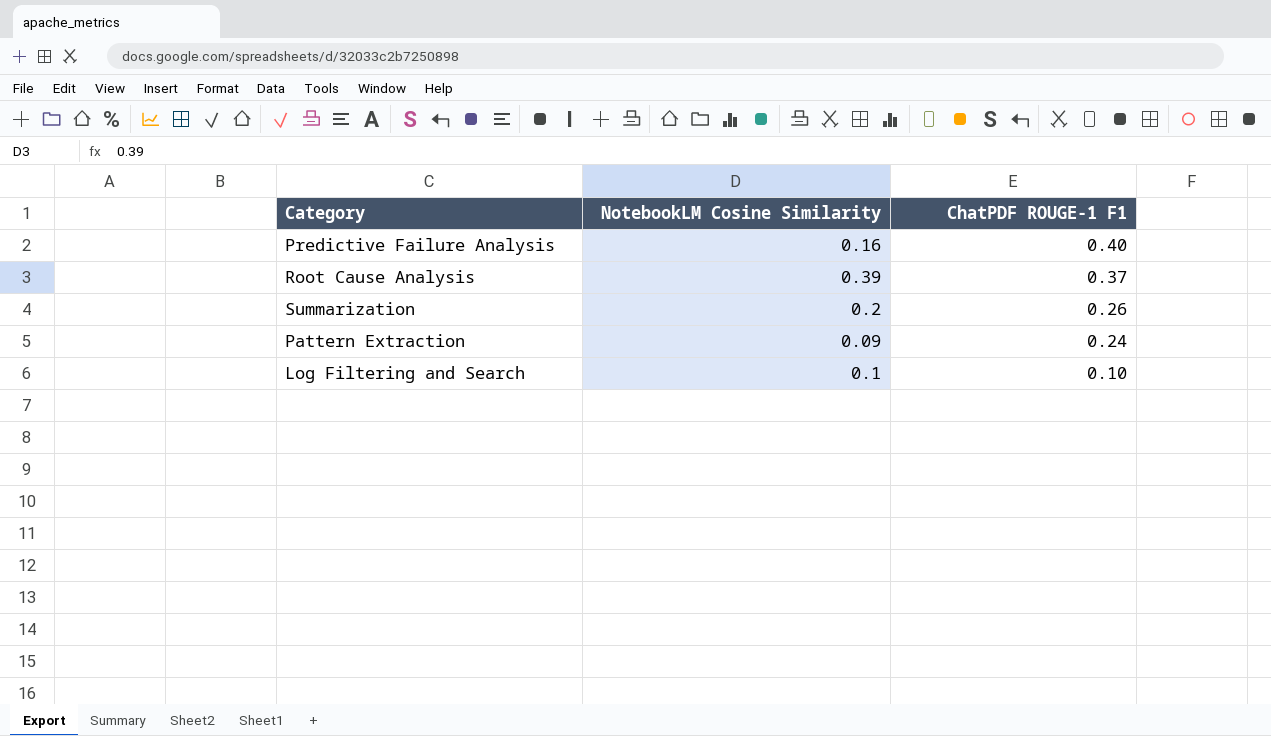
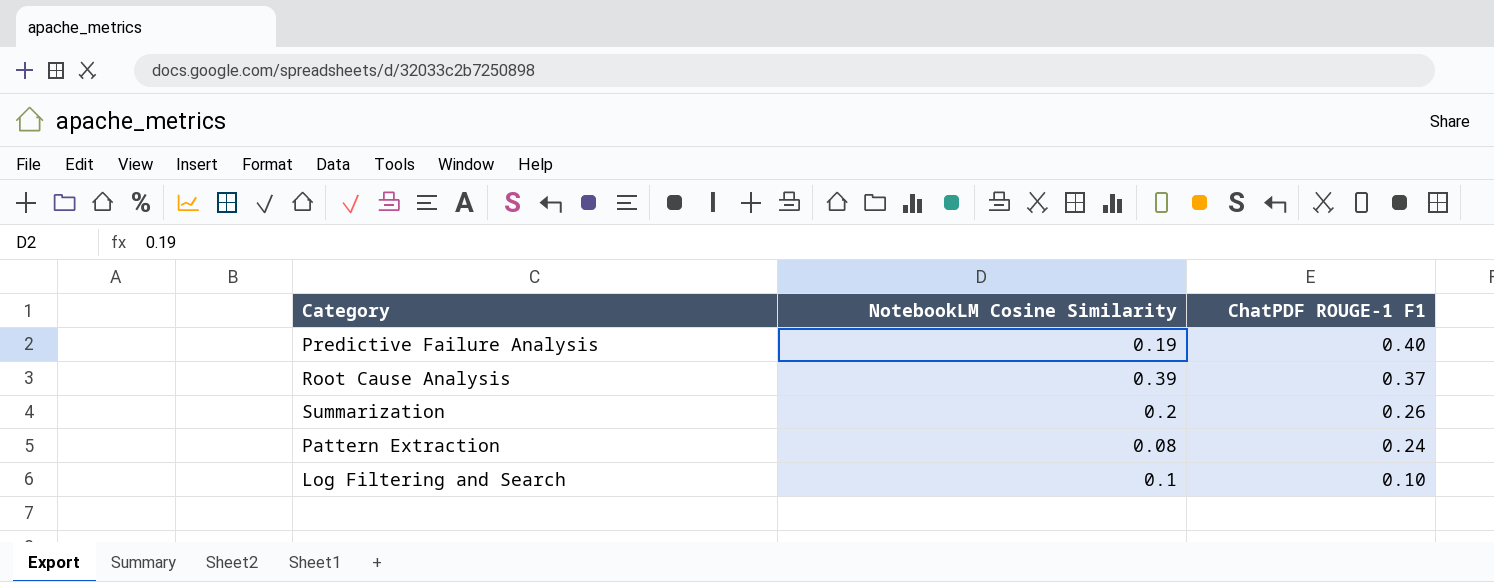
Predictive Failure Analysis | NotebookLM Cosine Similarity: 0.16 -> 0.19
Pattern Extraction | NotebookLM Cosine Similarity: 0.09 -> 0.08

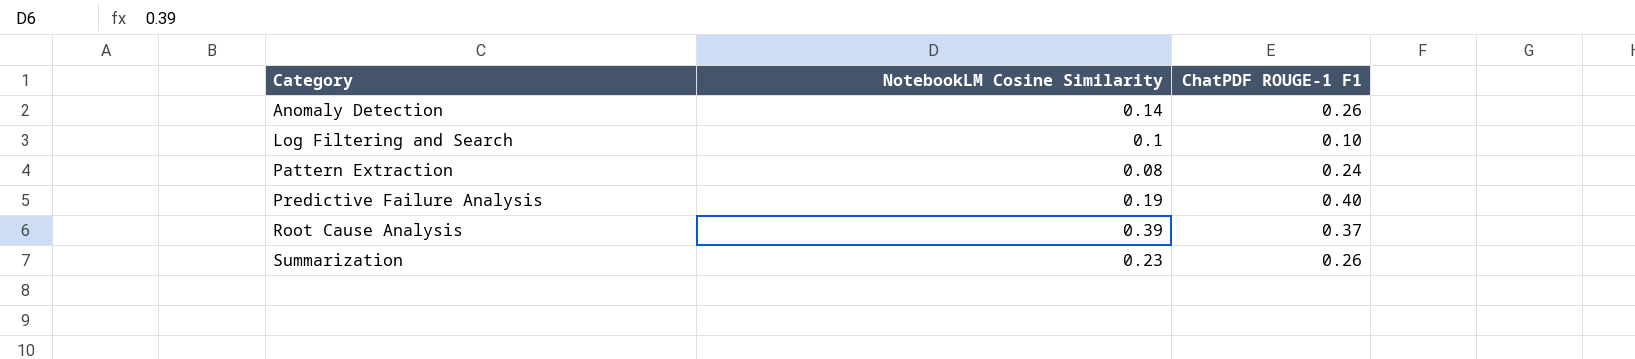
row order: ChatPDF ROUGE-1 F1 descending -> Category ascending
row Anomaly Detection: none -> 0.14 | 0.26
Summarization | NotebookLM Cosine Similarity: 0.2 -> 0.23

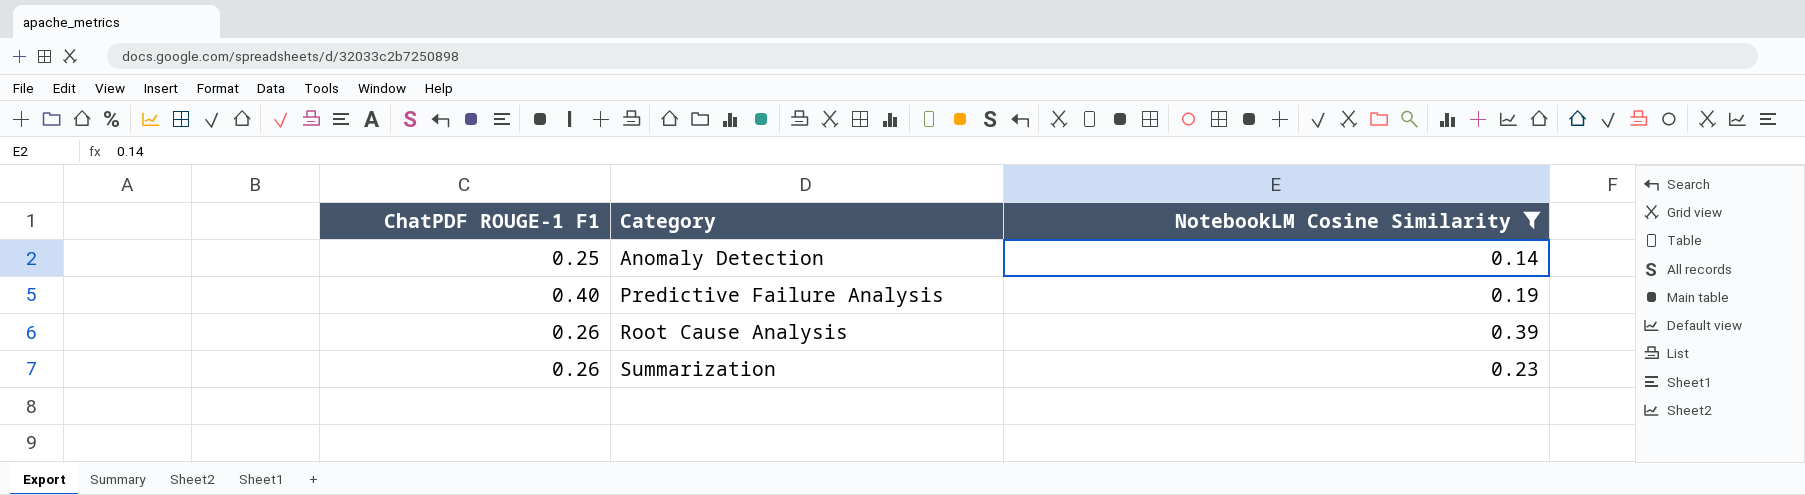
filter: none -> NotebookLM Cosine Similarity >= 0.14
column ChatPDF ROUGE-1 F1 | position: 3 -> 1
Anomaly Detection | ChatPDF ROUGE-1 F1: 0.26 -> 0.25
Root Cause Analysis | ChatPDF ROUGE-1 F1: 0.37 -> 0.26

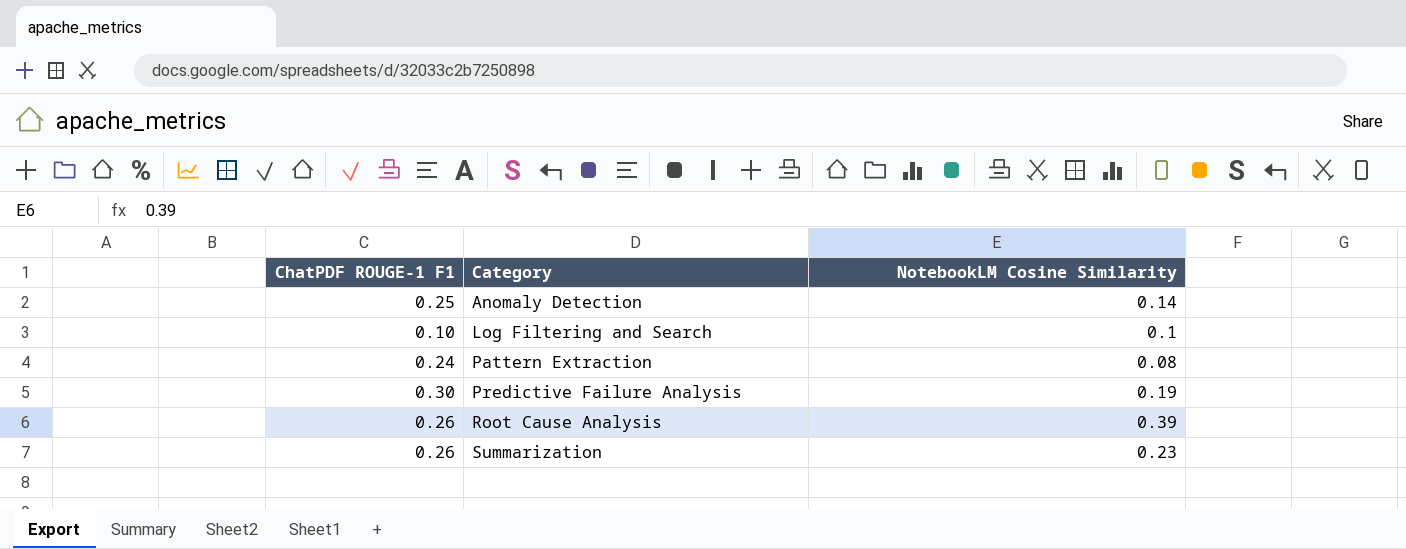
filter: NotebookLM Cosine Similarity >= 0.14 -> none
Predictive Failure Analysis | ChatPDF ROUGE-1 F1: 0.40 -> 0.30

